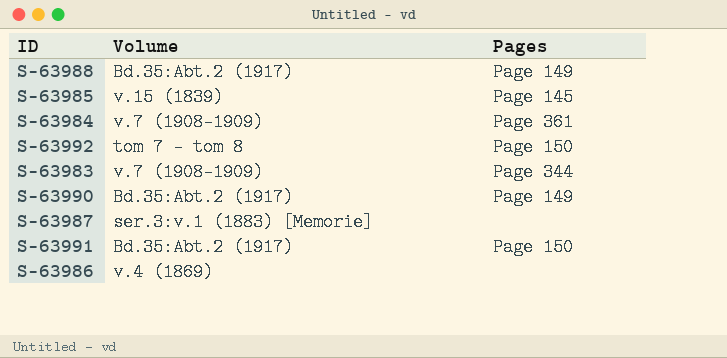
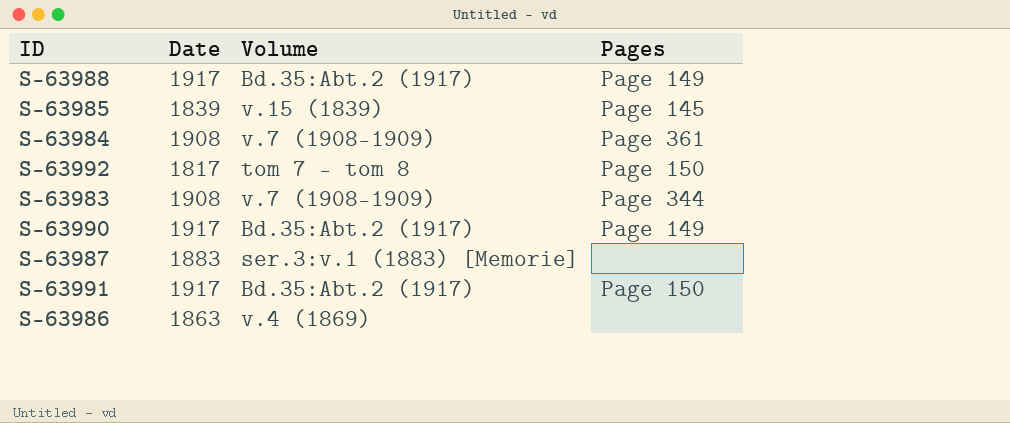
column Date | position: none -> 2

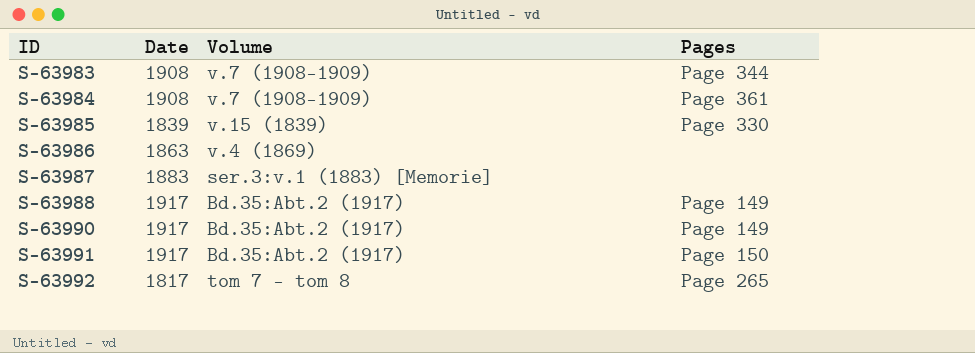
row order: none -> ID ascending
S-63985 | Pages: Page 145 -> Page 330
S-63992 | Pages: Page 150 -> Page 265

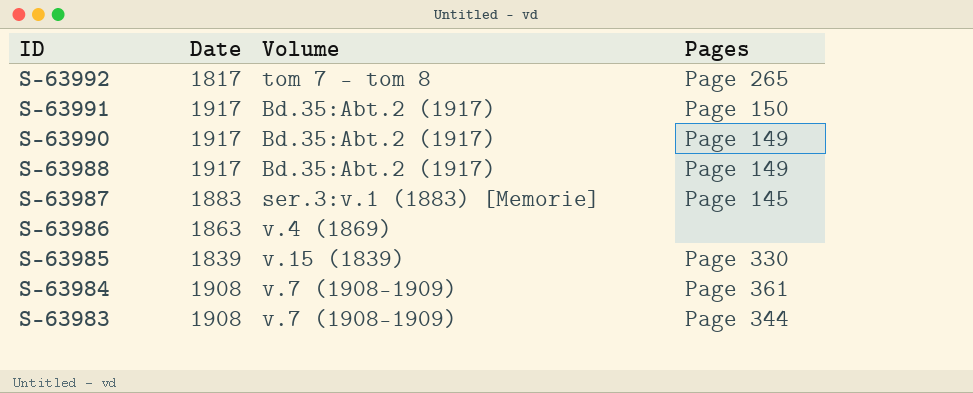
row order: ID ascending -> ID descending
S-63987 | Pages: none -> Page 145

